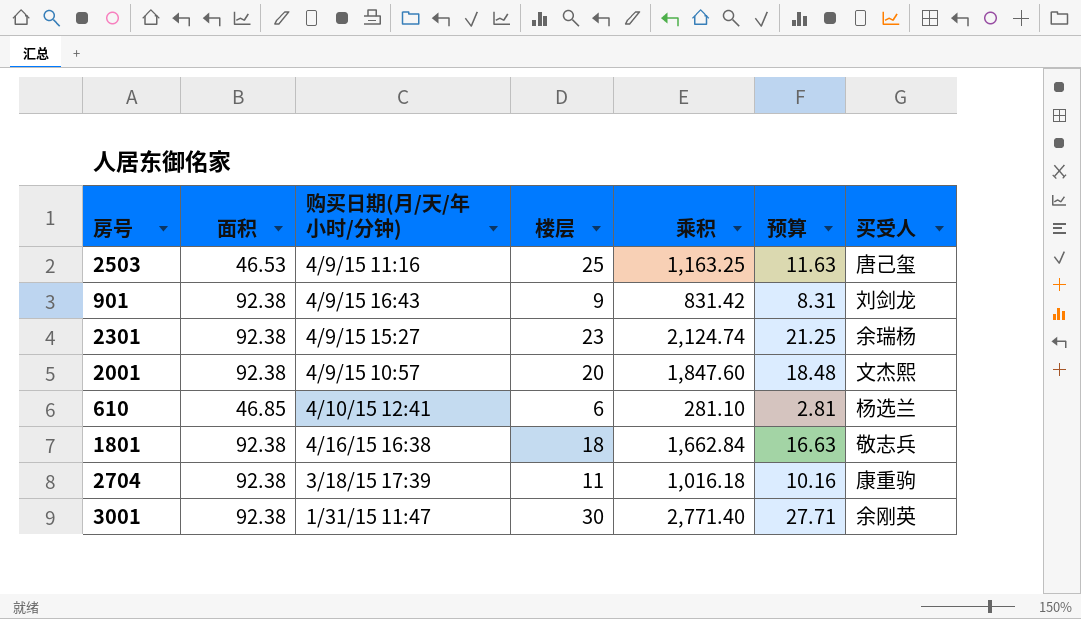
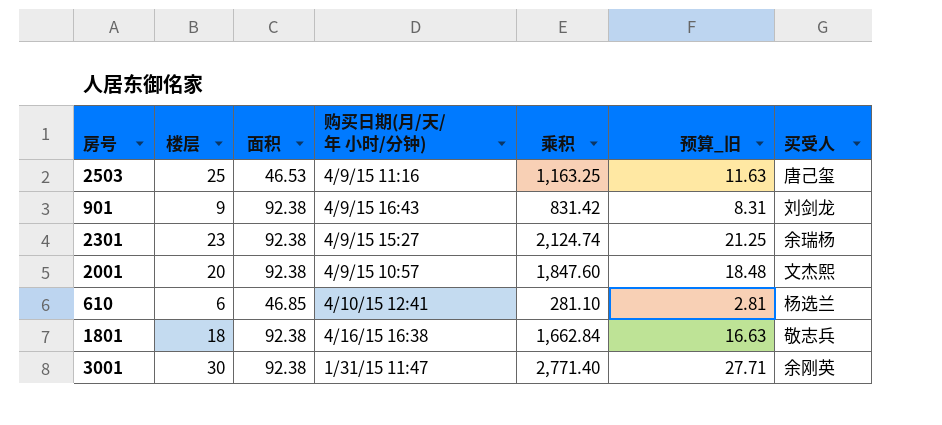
column 楼层 | position: 4 -> 2
column name: 预算 -> 预算_旧
row 2704: 92.38 | 3/18/15 17:39 | 11 | 1,016.18 | 10.16 | 康重驹 -> none

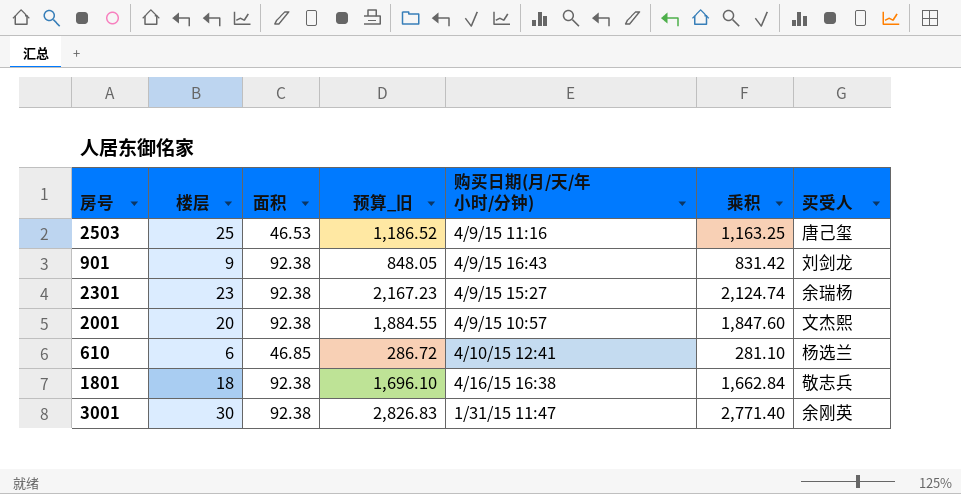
column 预算_旧 | formula: [乘积] * 0.01 -> [乘积] * 1.02
column 预算_旧 | position: 6 -> 4

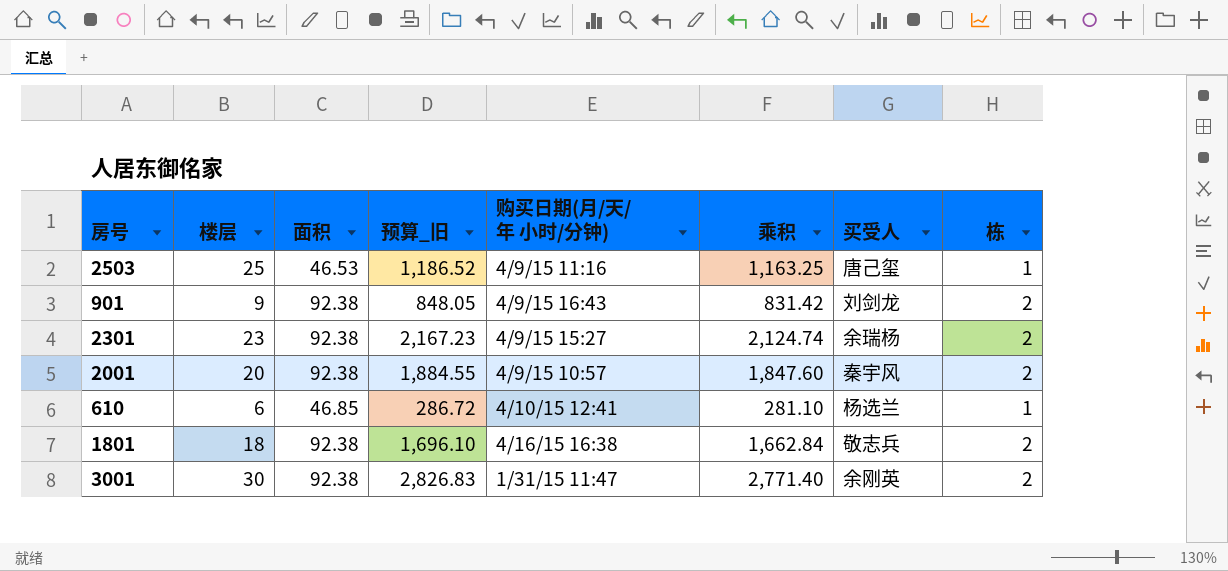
column 栋 | position: none -> 8
2001 | 买受人: 文杰熙 -> 秦宇风

